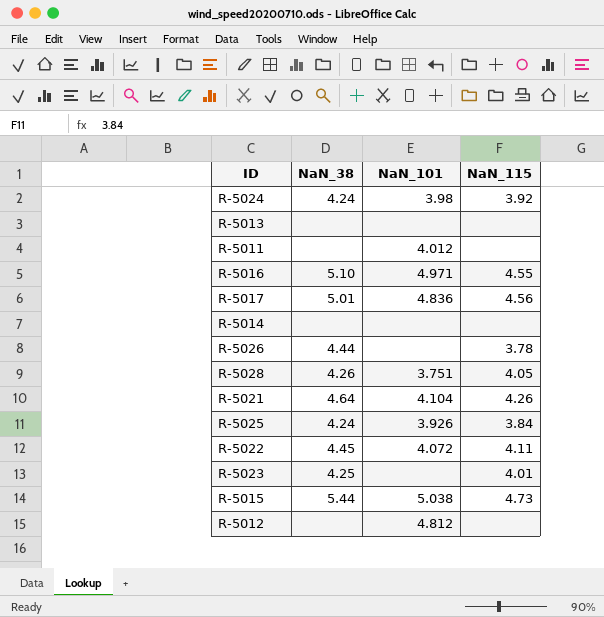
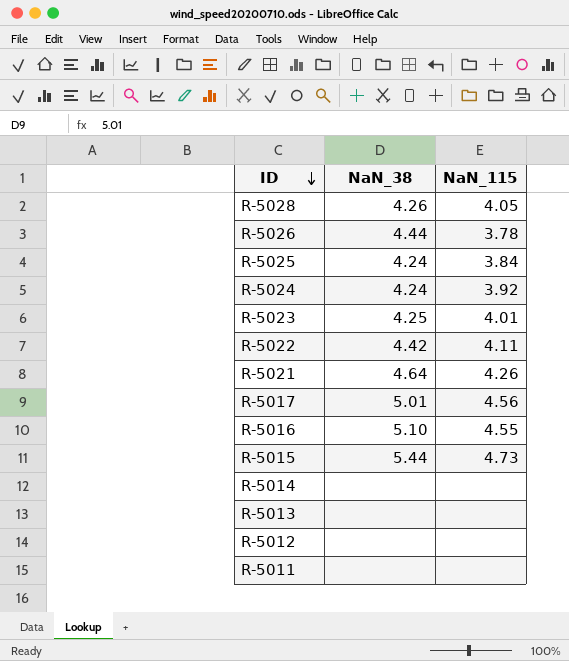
row order: none -> ID descending
column NaN_101 | position: 3 -> none
R-5022 | NaN_38: 4.45 -> 4.42

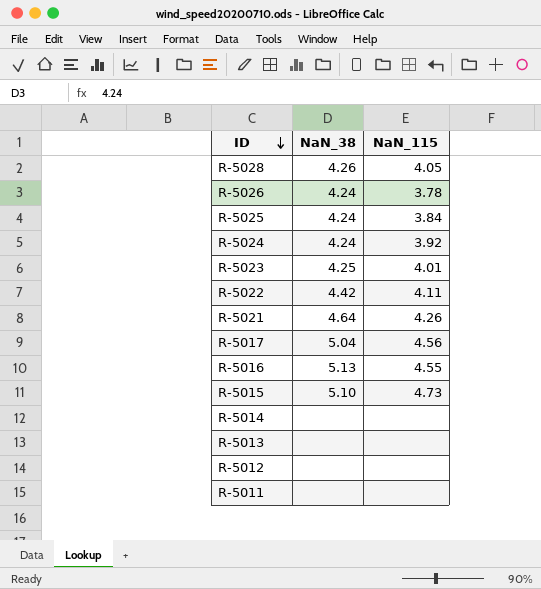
R-5026 | NaN_38: 4.44 -> 4.24
R-5017 | NaN_38: 5.01 -> 5.04
R-5016 | NaN_38: 5.10 -> 5.13
R-5015 | NaN_38: 5.44 -> 5.10

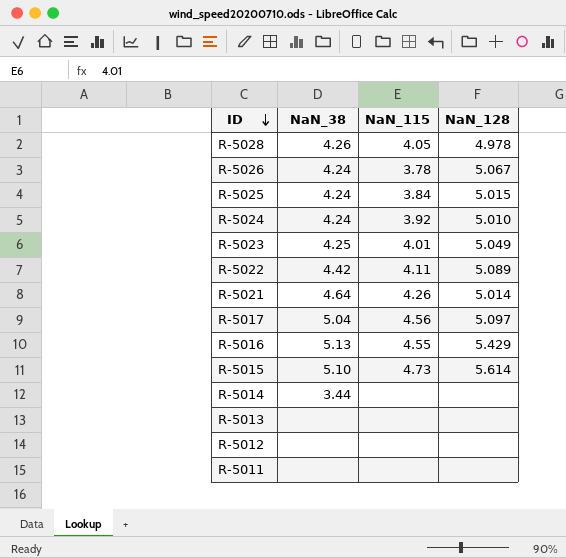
column NaN_128 | position: none -> 4
R-5014 | NaN_38: none -> 3.44

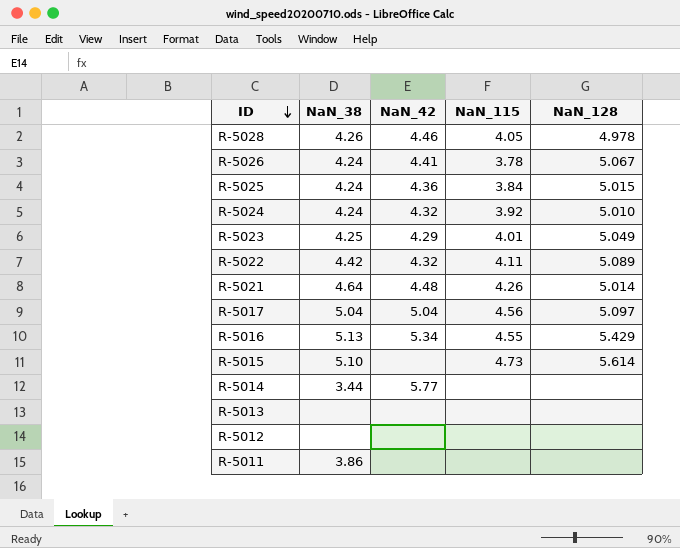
column NaN_42 | position: none -> 3
R-5011 | NaN_38: none -> 3.86

